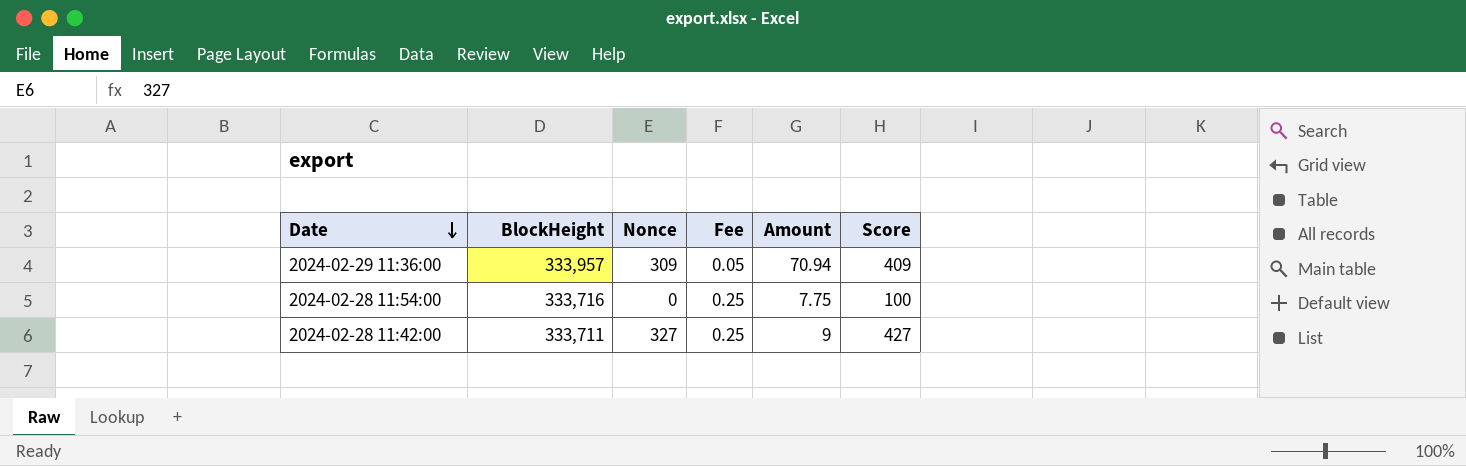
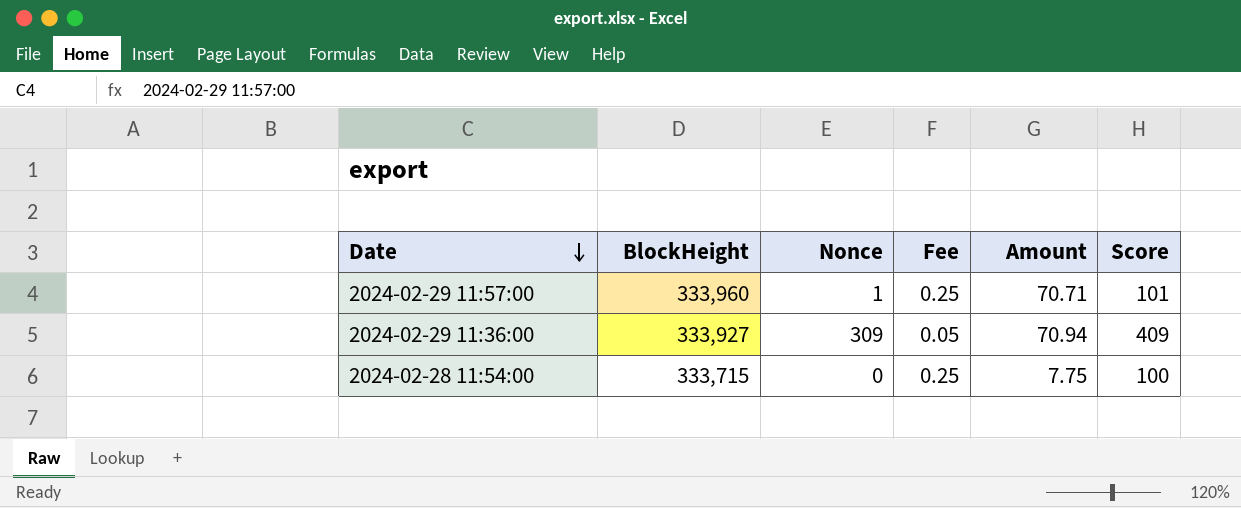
row 2024-02-28 11:42:00: 333,711 | 327 | 0.25 | 9 | 427 -> none
row 2024-02-29 11:57:00: none -> 333,960 | 1 | 0.25 | 70.71 | 101
2024-02-29 11:36:00 | BlockHeight: 333,957 -> 333,927
2024-02-28 11:54:00 | BlockHeight: 333,716 -> 333,715

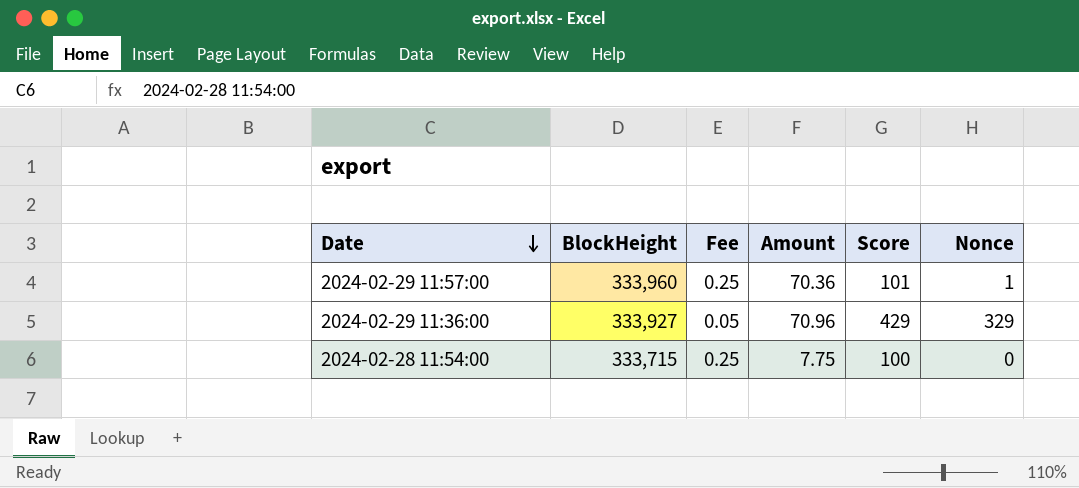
column Nonce | position: 3 -> 6
2024-02-29 11:57:00 | Amount: 70.71 -> 70.36
2024-02-29 11:36:00 | Amount: 70.94 -> 70.96
2024-02-29 11:36:00 | Score: 409 -> 429
2024-02-29 11:36:00 | Nonce: 309 -> 329

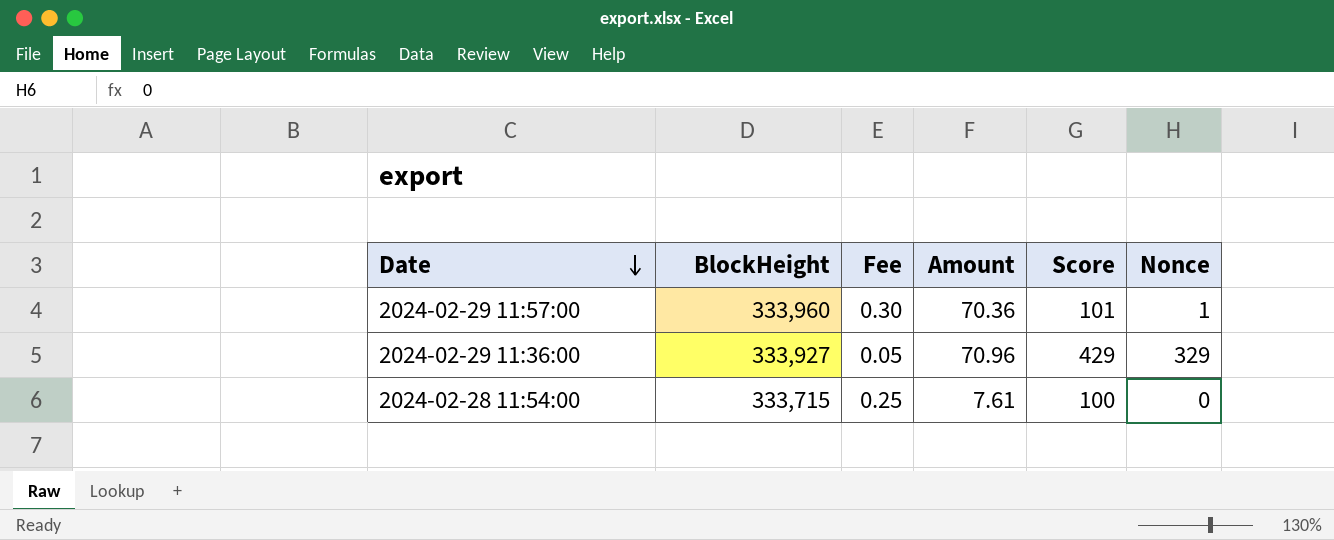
2024-02-29 11:57:00 | Fee: 0.25 -> 0.30
2024-02-28 11:54:00 | Amount: 7.75 -> 7.61

